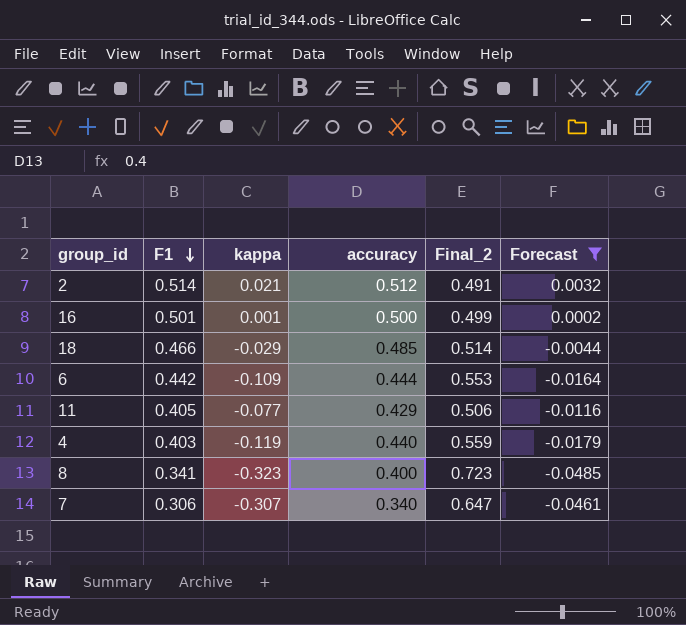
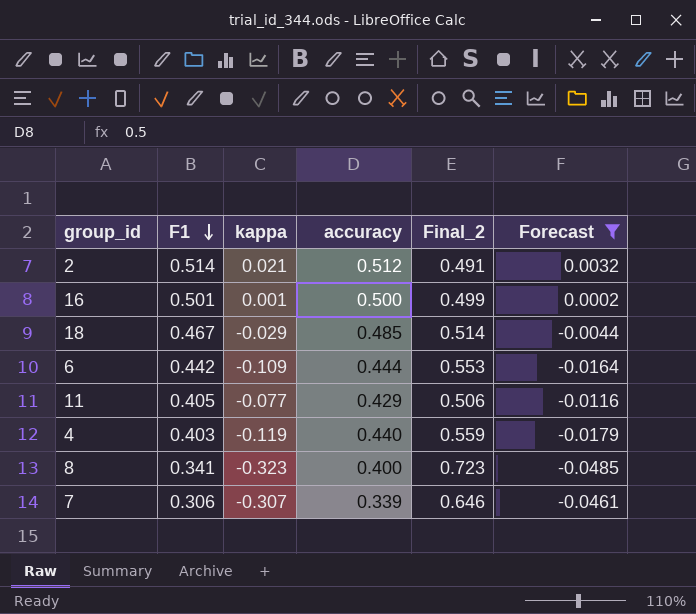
18 | F1: 0.466 -> 0.467
7 | accuracy: 0.340 -> 0.339
7 | Final_2: 0.647 -> 0.646

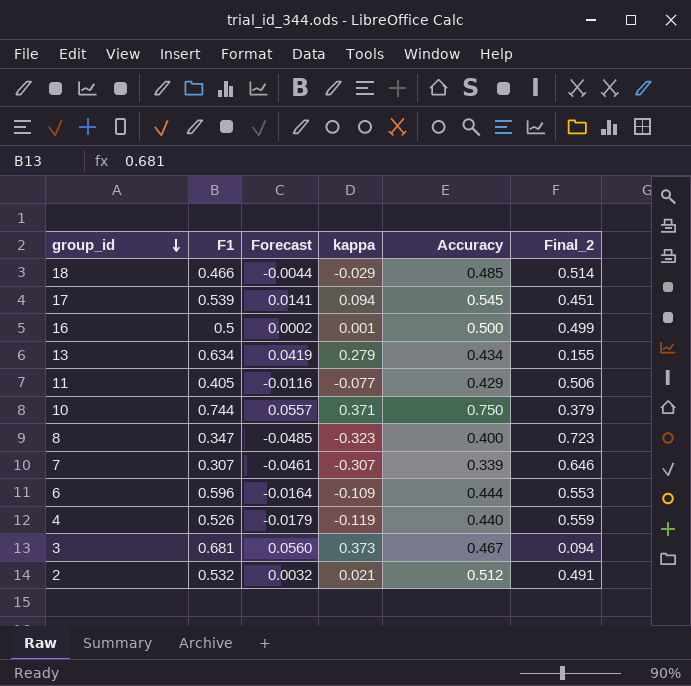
filter: Forecast <= 0.0032 -> none
row order: F1 descending -> group_id descending
column Forecast | position: 6 -> 3
column name: accuracy -> Accuracy
18 | F1: 0.467 -> 0.466
16 | F1: 0.501 -> 0.5
8 | F1: 0.341 -> 0.347
7 | F1: 0.306 -> 0.307
6 | F1: 0.442 -> 0.596
4 | F1: 0.403 -> 0.526
2 | F1: 0.514 -> 0.532

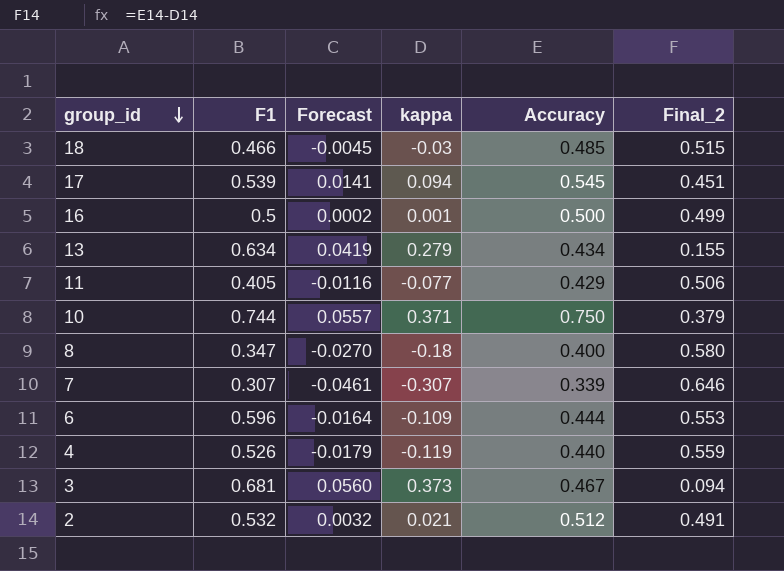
18 | Forecast: -0.0044 -> -0.0045
18 | kappa: -0.029 -> -0.03
18 | Final_2: 0.514 -> 0.515
8 | Forecast: -0.0485 -> -0.0270
8 | kappa: -0.323 -> -0.18
8 | Final_2: 0.723 -> 0.580

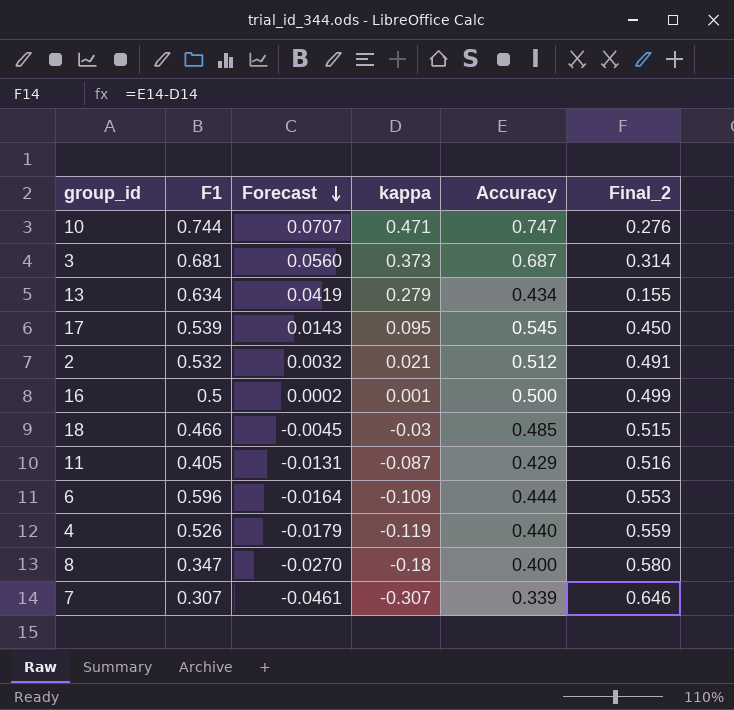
row order: group_id descending -> Forecast descending
10 | Forecast: 0.0557 -> 0.0707
10 | kappa: 0.371 -> 0.471
10 | Accuracy: 0.750 -> 0.747
10 | Final_2: 0.379 -> 0.276
3 | Accuracy: 0.467 -> 0.687
3 | Final_2: 0.094 -> 0.314
17 | Forecast: 0.0141 -> 0.0143
17 | kappa: 0.094 -> 0.095
17 | Final_2: 0.451 -> 0.450
11 | Forecast: -0.0116 -> -0.0131
11 | kappa: -0.077 -> -0.087
11 | Final_2: 0.506 -> 0.516

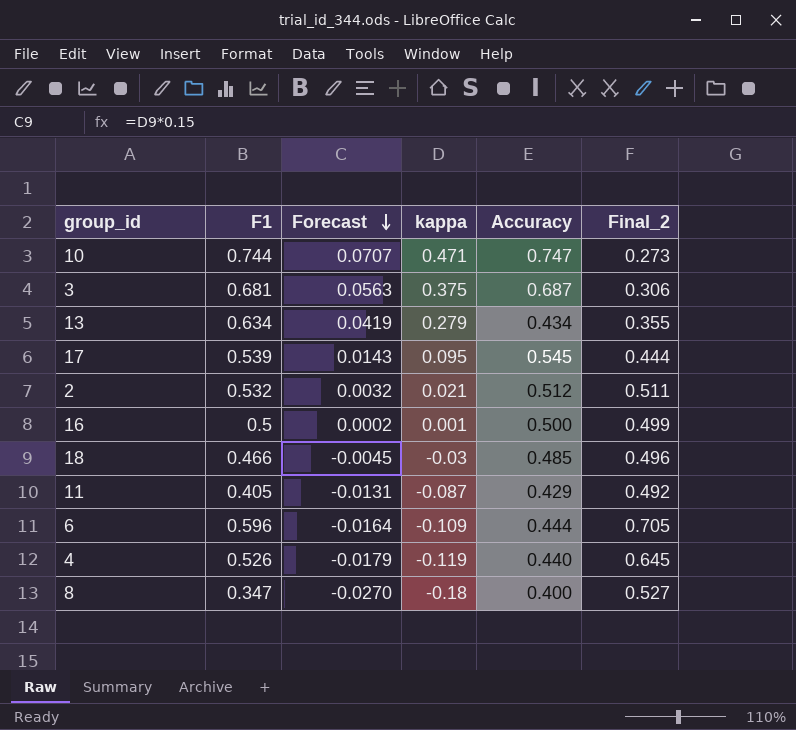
column Final_2 | formula: [Accuracy] - [kappa] -> [F1] - [kappa]
row 7: 0.307 | -0.0461 | -0.307 | 0.339 | 0.646 -> none
3 | Forecast: 0.0560 -> 0.0563
3 | kappa: 0.373 -> 0.375

